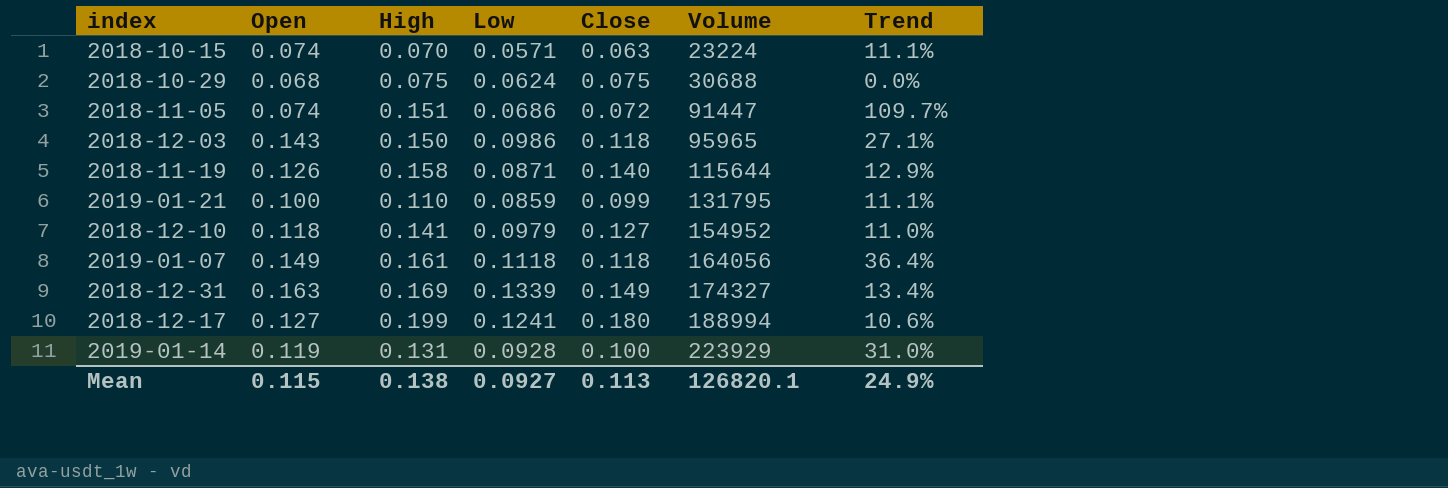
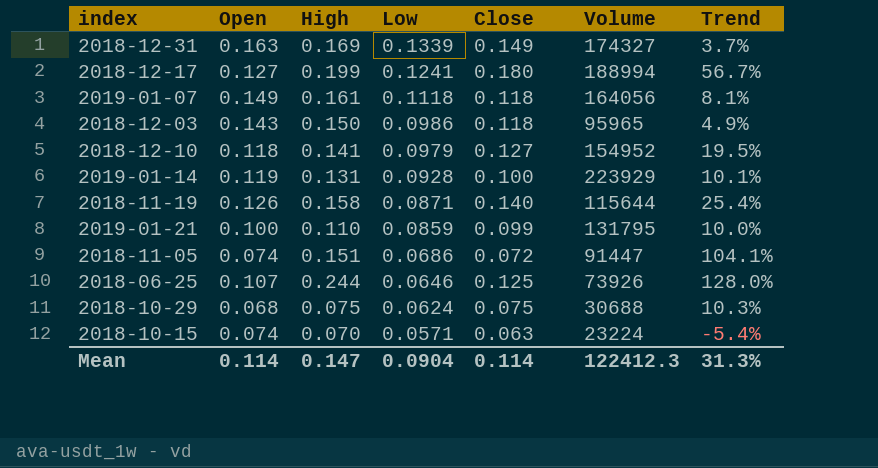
row order: Volume ascending -> Low descending
column Trend | formula: ([High] - [Close]) / [Close] -> ([High] - [Open]) / [Open]
row 2018-06-25: none -> 0.107 | 0.244 | 0.0646 | 0.125 | 73926 | 128.0%
Mean | Open: 0.115 -> 0.114
Mean | High: 0.138 -> 0.147
Mean | Low: 0.0927 -> 0.0904
Mean | Close: 0.113 -> 0.114
Mean | Volume: 126820.1 -> 122412.3
Mean | Trend: 24.9% -> 31.3%

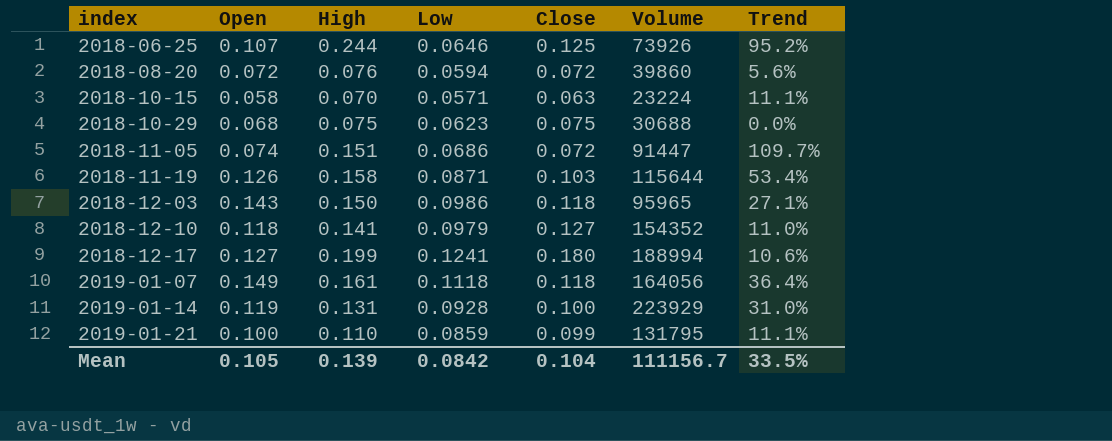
row order: Low descending -> index ascending
column Trend | formula: ([High] - [Open]) / [Open] -> ([High] - [Close]) / [Close]
row 2018-12-31: 0.163 | 0.169 | 0.1339 | 0.149 | 174327 | 3.7% -> none
row 2018-08-20: none -> 0.072 | 0.076 | 0.0594 | 0.072 | 39860 | 5.6%
2018-10-15 | Open: 0.074 -> 0.058
2018-10-29 | Low: 0.0624 -> 0.0623
2018-11-19 | Close: 0.140 -> 0.103
2018-12-10 | Volume: 154952 -> 154352
Mean | Open: 0.114 -> 0.105
Mean | High: 0.147 -> 0.139
Mean | Low: 0.0904 -> 0.0842
Mean | Close: 0.114 -> 0.104
Mean | Volume: 122412.3 -> 111156.7
Mean | Trend: 31.3% -> 33.5%

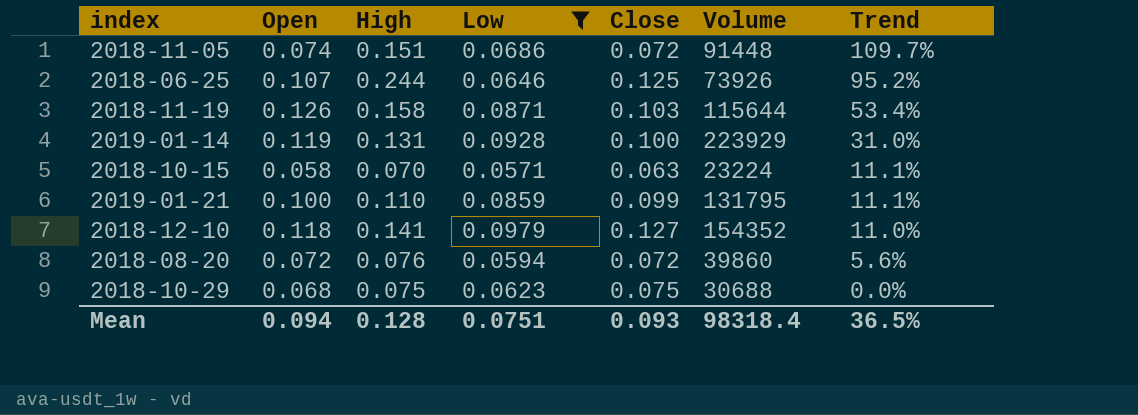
filter: none -> Low <= 0.0979
row order: index ascending -> Trend descending
2018-11-05 | Volume: 91447 -> 91448
Mean | Open: 0.105 -> 0.094
Mean | High: 0.139 -> 0.128
Mean | Low: 0.0842 -> 0.0751
Mean | Close: 0.104 -> 0.093
Mean | Volume: 111156.7 -> 98318.4
Mean | Trend: 33.5% -> 36.5%

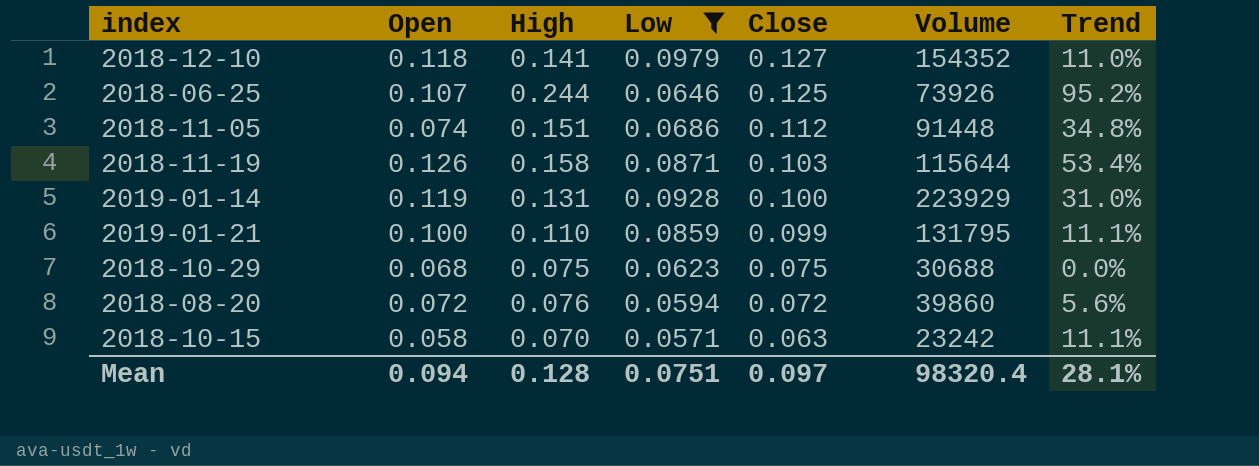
row order: Trend descending -> Close descending
2018-11-05 | Close: 0.072 -> 0.112
2018-11-05 | Trend: 109.7% -> 34.8%
2018-10-15 | Volume: 23224 -> 23242
Mean | Close: 0.093 -> 0.097
Mean | Volume: 98318.4 -> 98320.4
Mean | Trend: 36.5% -> 28.1%

